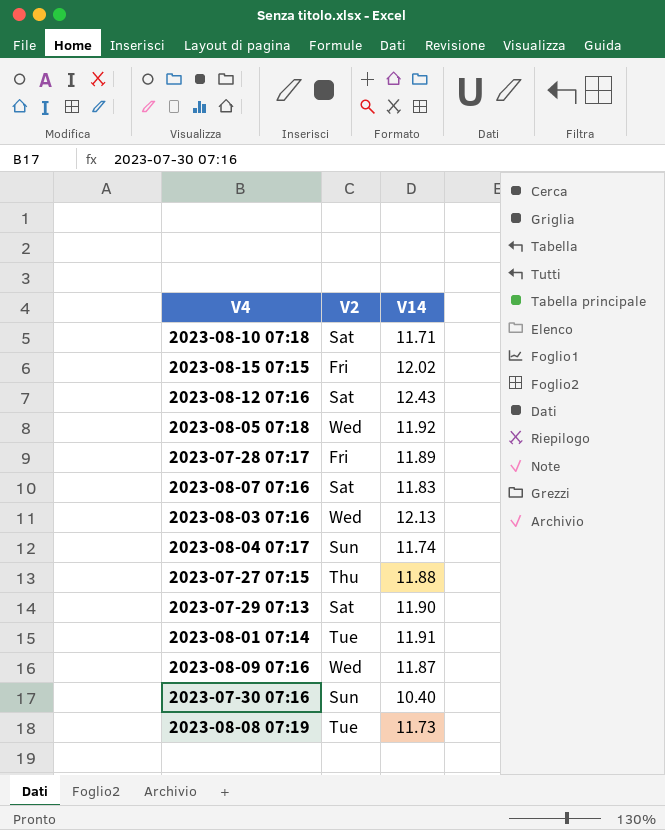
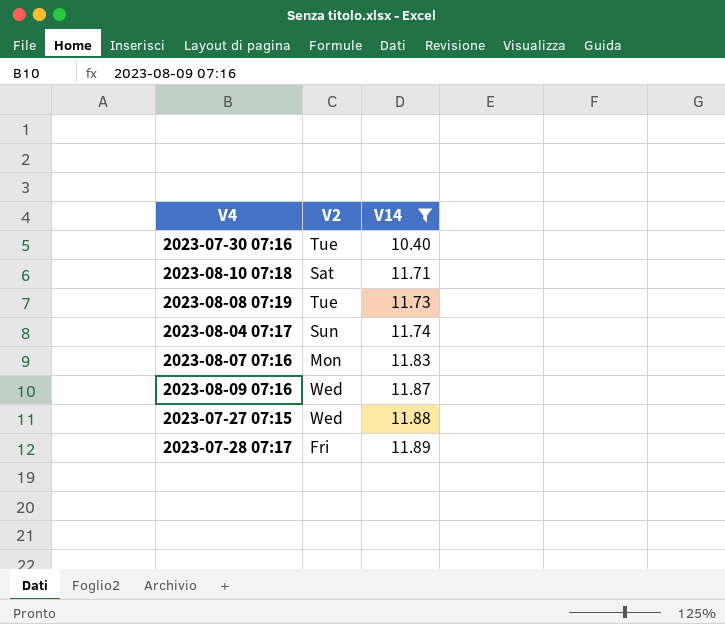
filter: none -> V14 <= 11.89
row order: none -> V14 ascending
2023-07-30 07:16 | V2: Sun -> Tue
2023-08-07 07:16 | V2: Sat -> Mon
2023-07-27 07:15 | V2: Thu -> Wed

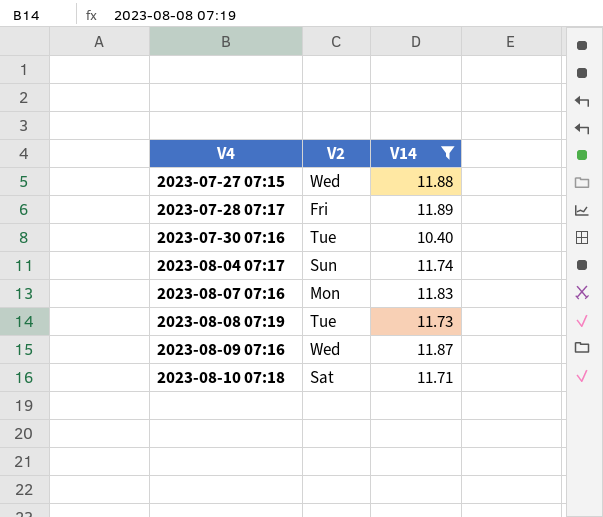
row order: V14 ascending -> V4 ascending

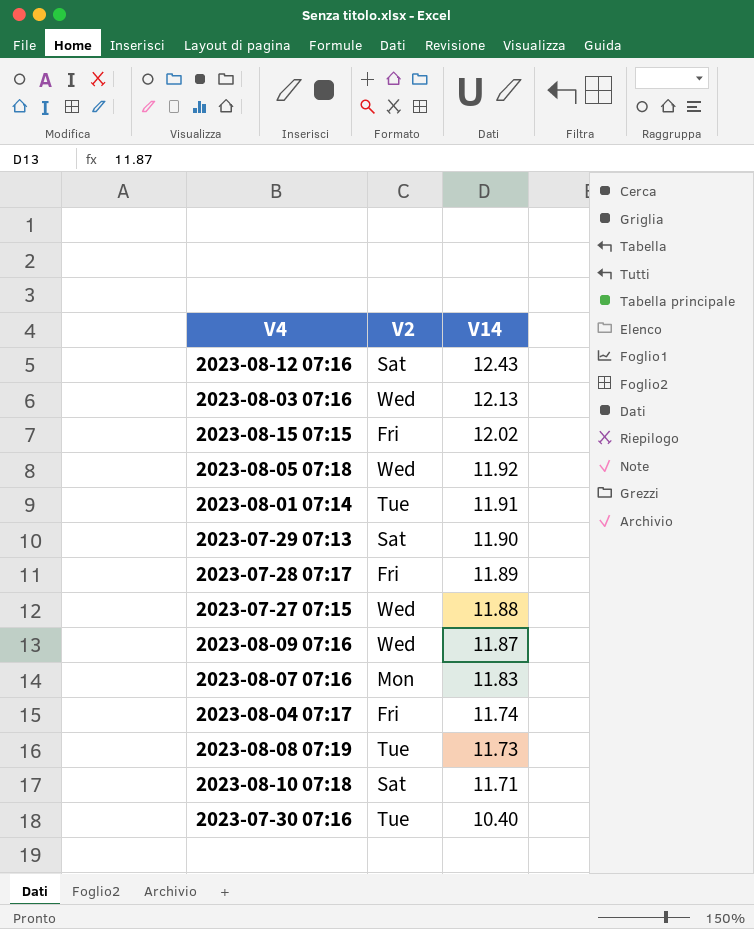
filter: V14 <= 11.89 -> none
row order: V4 ascending -> V14 descending
2023-08-04 07:17 | V2: Sun -> Fri

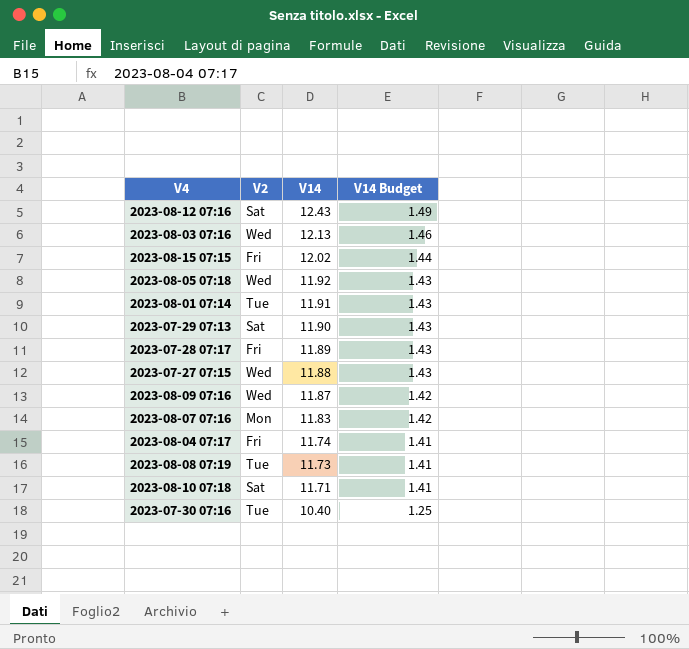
column V14 Budget | formula: none -> [V14] * 0.12

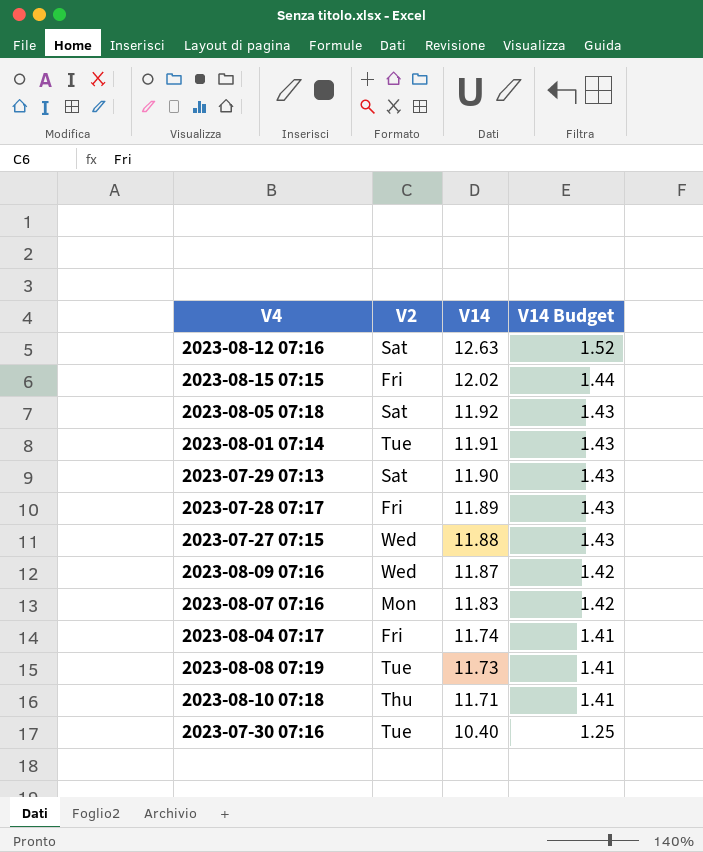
row 2023-08-03 07:16: Wed | 12.13 | 1.46 -> none
2023-08-12 07:16 | V14: 12.43 -> 12.63
2023-08-12 07:16 | V14 Budget: 1.49 -> 1.52
2023-08-05 07:18 | V2: Wed -> Sat
2023-08-10 07:18 | V2: Sat -> Thu

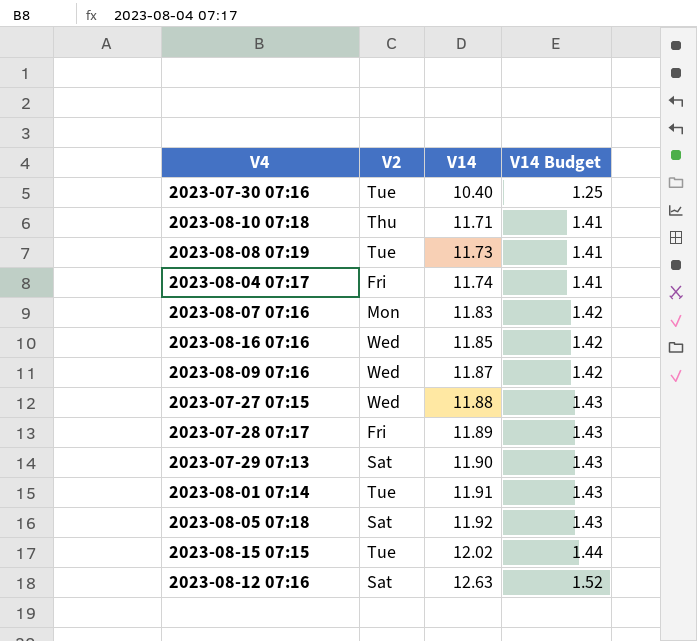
row order: V14 descending -> V14 ascending
row 2023-08-16 07:16: none -> Wed | 11.85 | 1.42
2023-08-15 07:15 | V2: Fri -> Tue

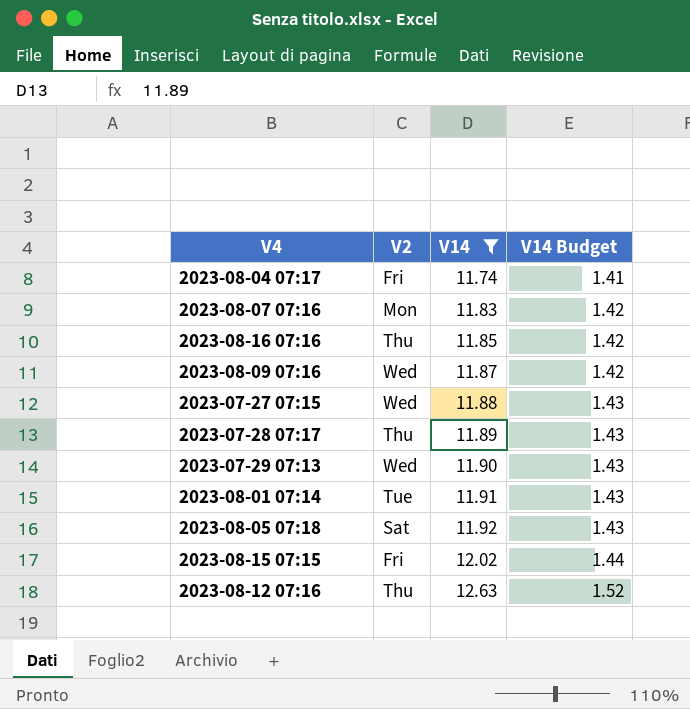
filter: none -> V14 >= 11.74
2023-08-16 07:16 | V2: Wed -> Thu
2023-07-28 07:17 | V2: Fri -> Thu
2023-07-29 07:13 | V2: Sat -> Wed
2023-08-15 07:15 | V2: Tue -> Fri
2023-08-12 07:16 | V2: Sat -> Thu

